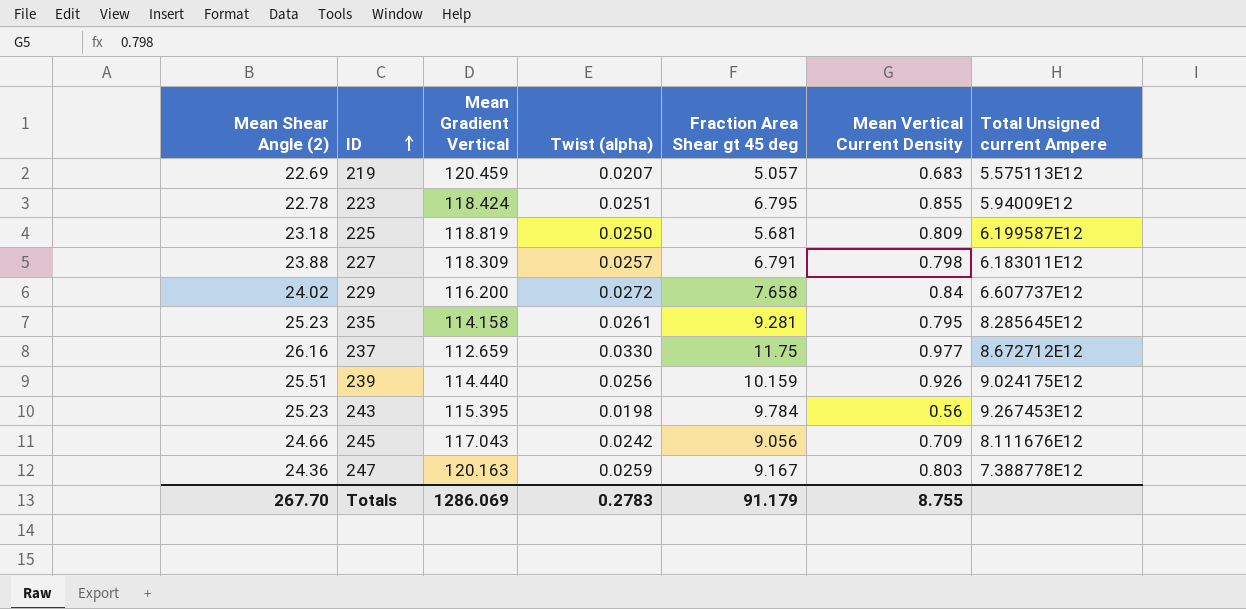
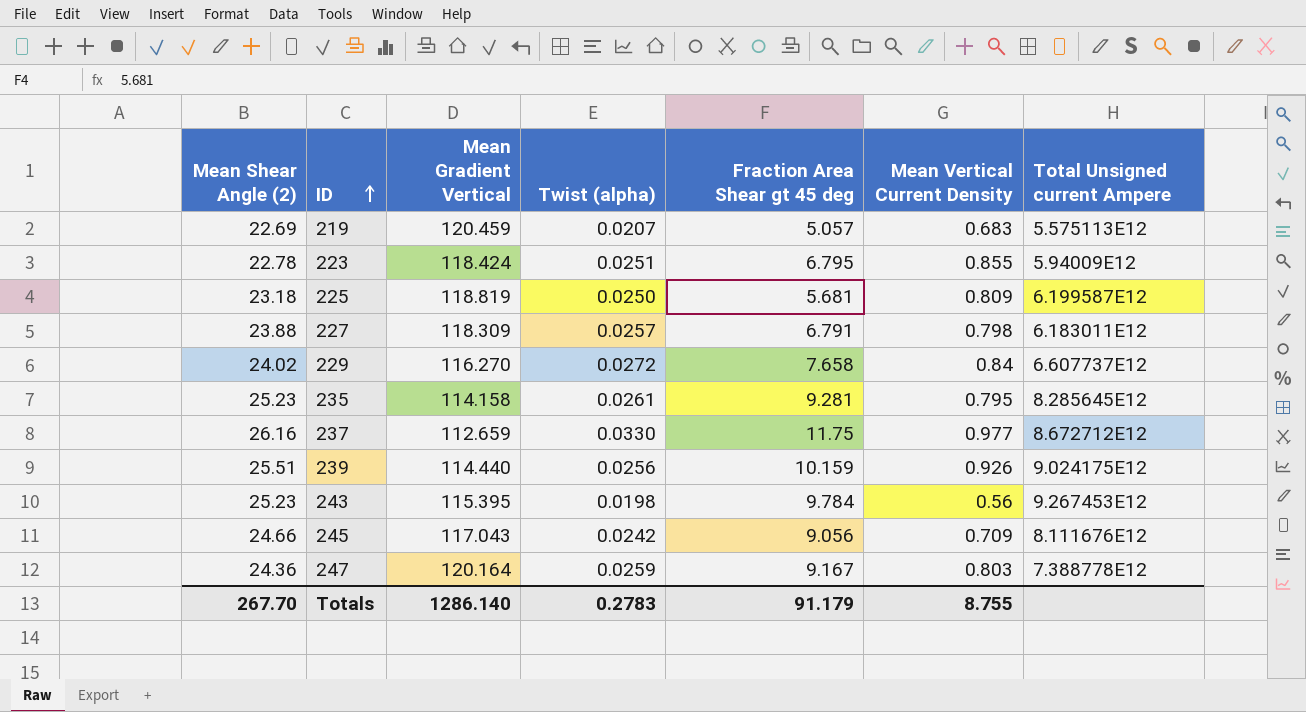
229 | Mean Gradient Vertical: 116.200 -> 116.270
247 | Mean Gradient Vertical: 120.163 -> 120.164
Totals | Mean Gradient Vertical: 1286.069 -> 1286.140

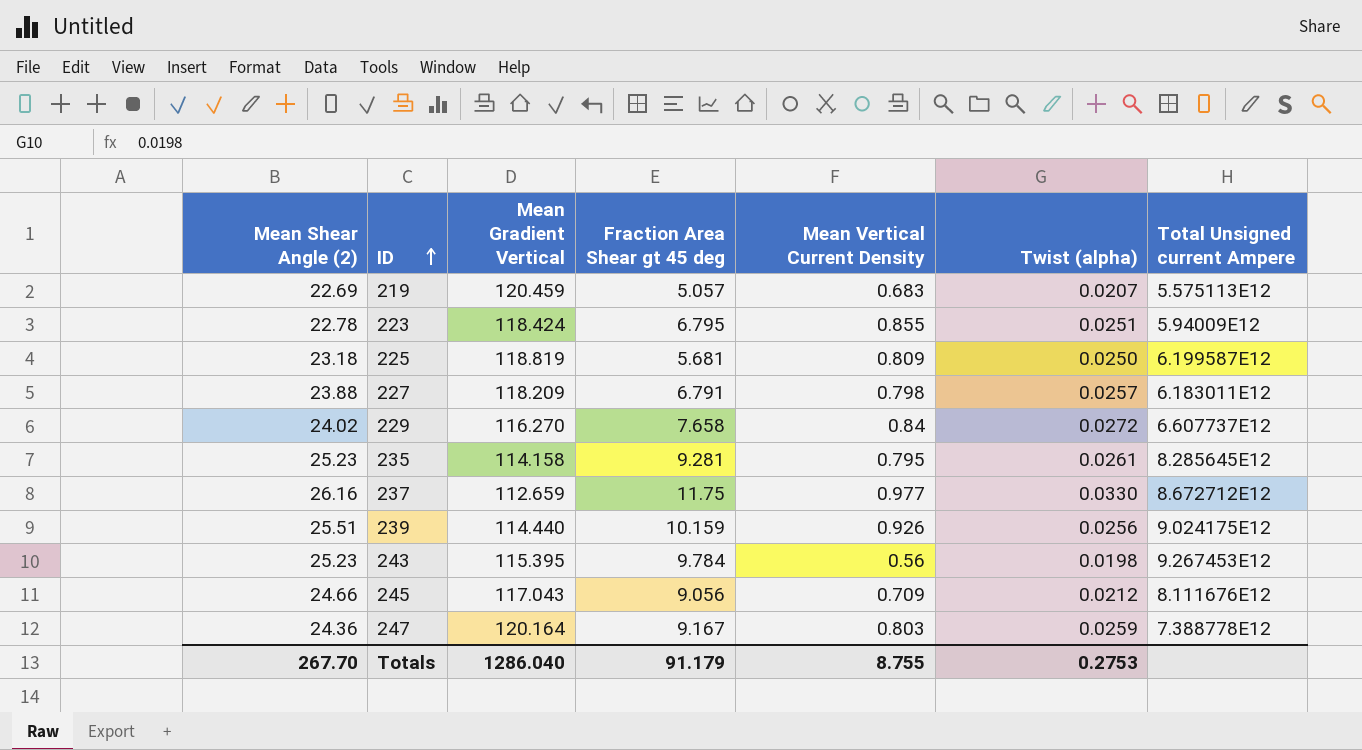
column Twist (alpha) | position: 4 -> 6
227 | Mean Gradient Vertical: 118.309 -> 118.209
245 | Twist (alpha): 0.0242 -> 0.0212
Totals | Mean Gradient Vertical: 1286.140 -> 1286.040
Totals | Twist (alpha): 0.2783 -> 0.2753

